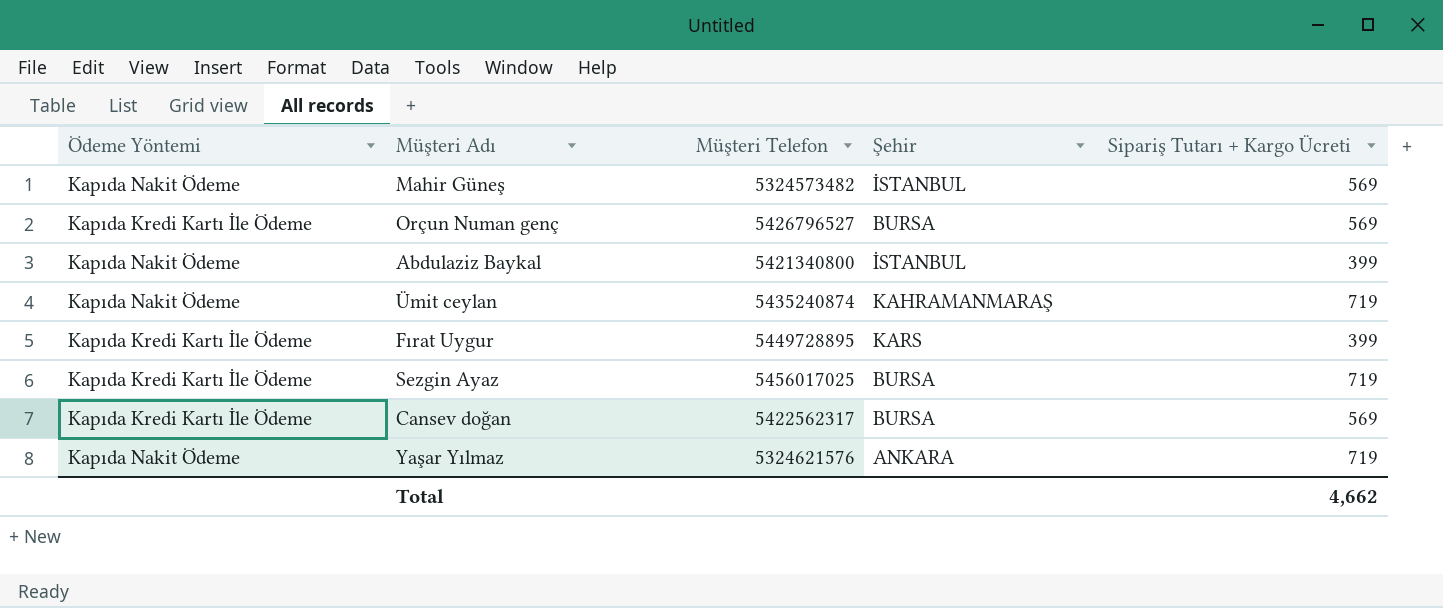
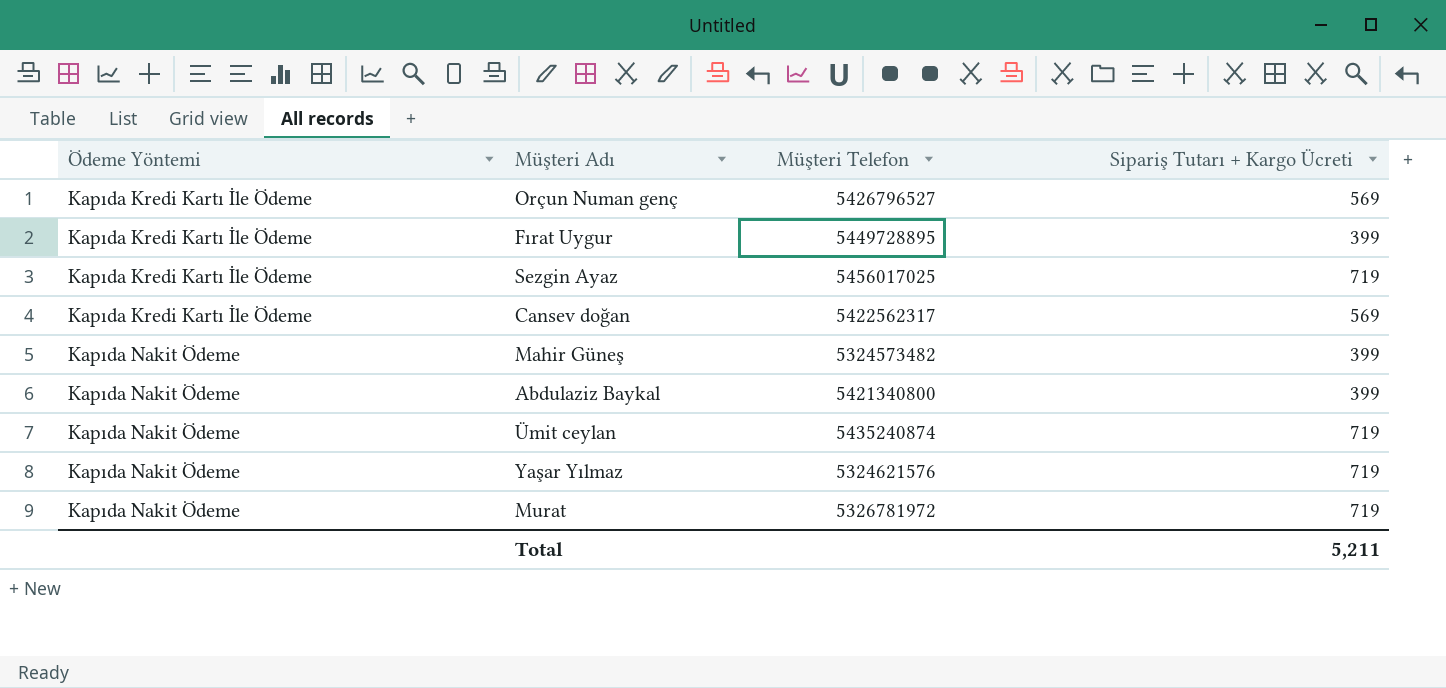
row order: none -> Ödeme Yöntemi ascending
column Şehir | position: 4 -> none
Mahir Güneş | Sipariş Tutarı + Kargo Ücreti: 569 -> 399
row Murat: none -> Kapıda Nakit Ödeme | 5326781972 | 719
Total | Sipariş Tutarı + Kargo Ücreti: 4,662 -> 5,211

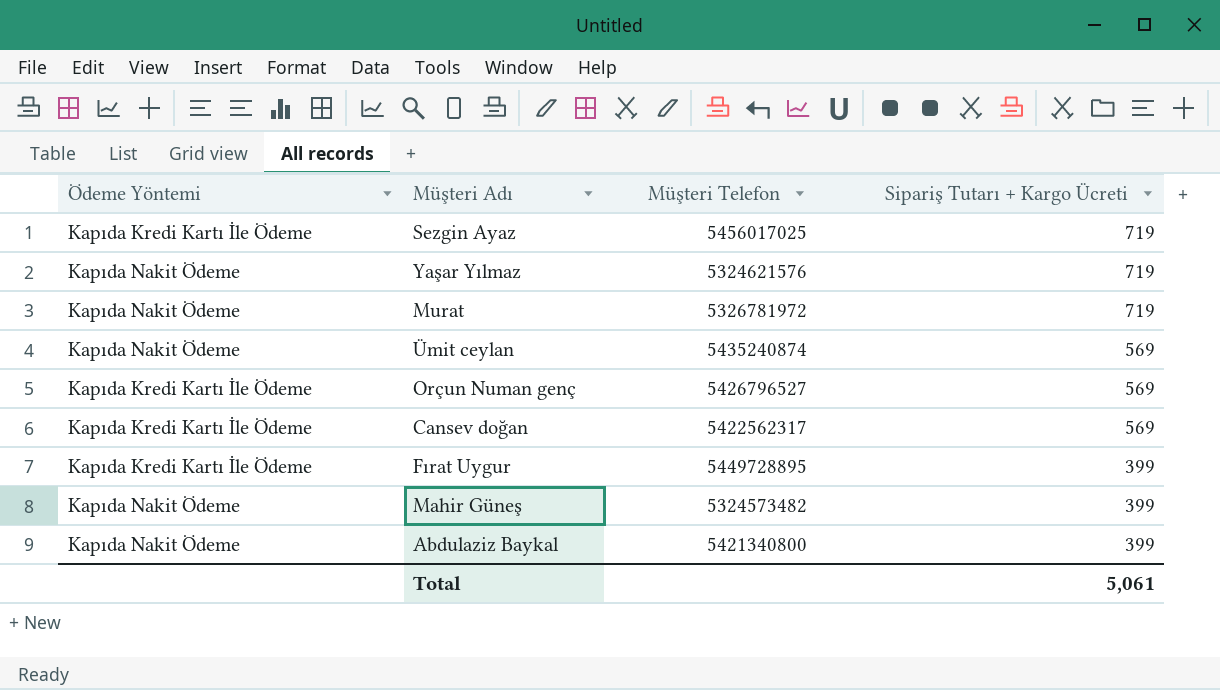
row order: Ödeme Yöntemi ascending -> Sipariş Tutarı + Kargo Ücreti descending
Ümit ceylan | Sipariş Tutarı + Kargo Ücreti: 719 -> 569
Total | Sipariş Tutarı + Kargo Ücreti: 5,211 -> 5,061

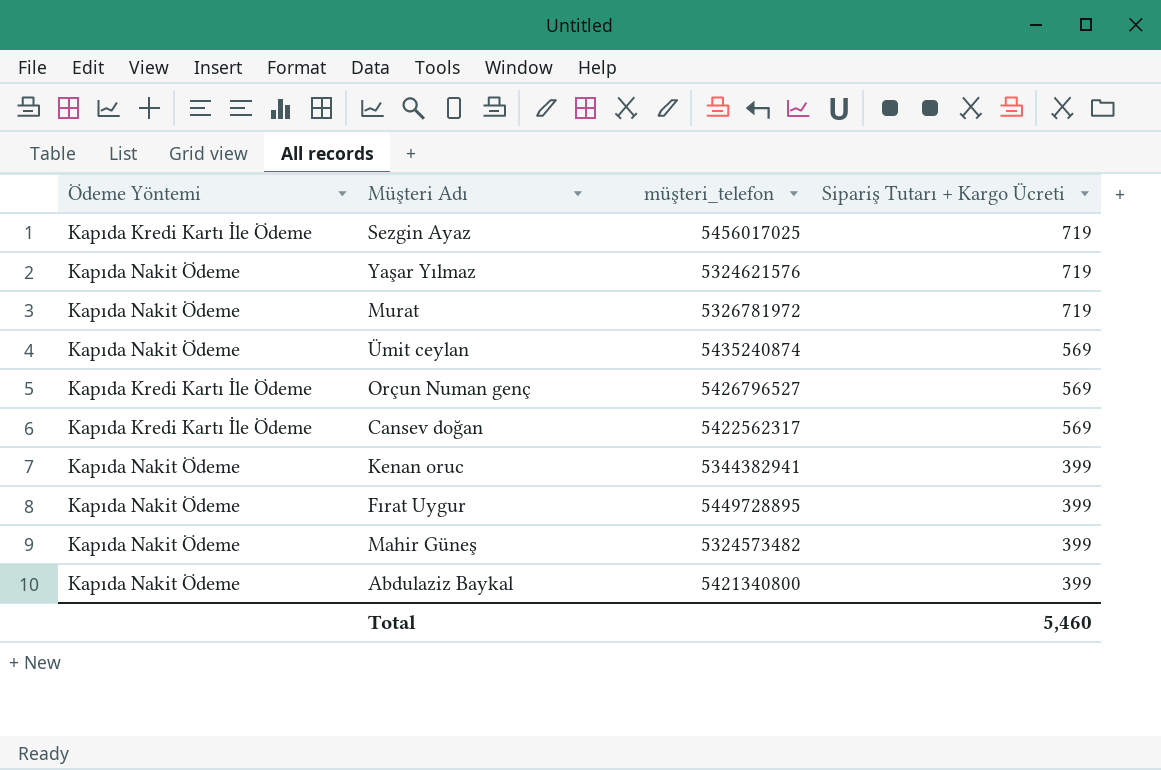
column name: Müşteri Telefon -> müşteri_telefon
row Kenan oruc: none -> Kapıda Nakit Ödeme | 5344382941 | 399
Fırat Uygur | Ödeme Yöntemi: Kapıda Kredi Kartı İle Ödeme -> Kapıda Nakit Ödeme
Total | Sipariş Tutarı + Kargo Ücreti: 5,061 -> 5,460

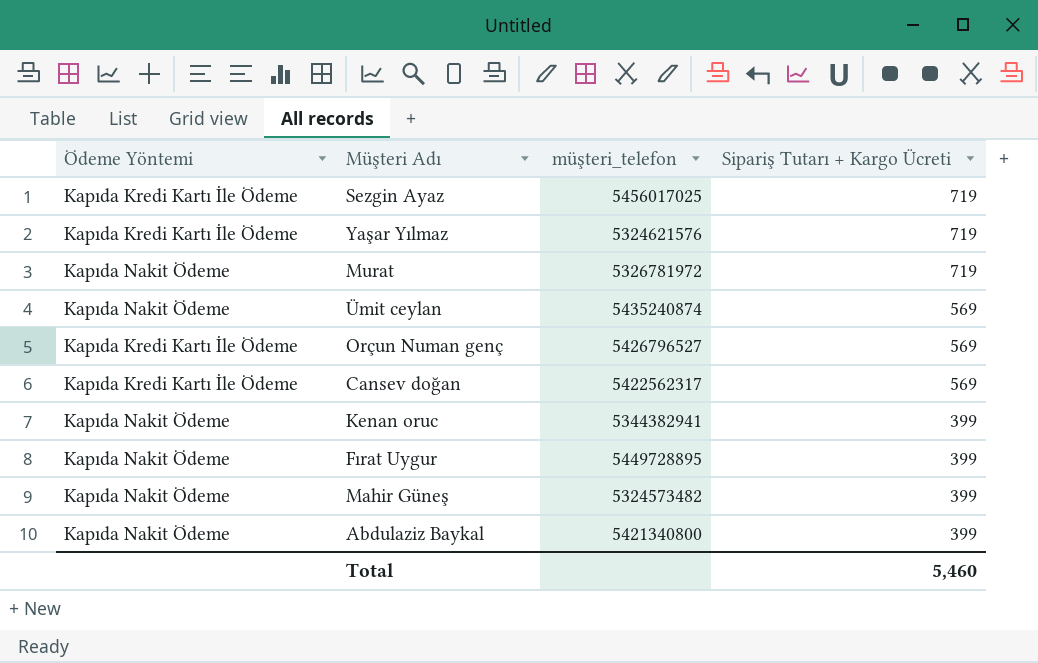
Yaşar Yılmaz | Ödeme Yöntemi: Kapıda Nakit Ödeme -> Kapıda Kredi Kartı İle Ödeme

